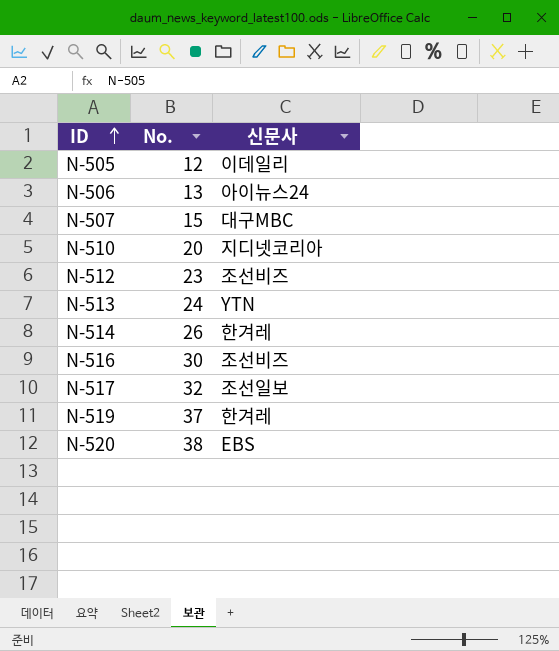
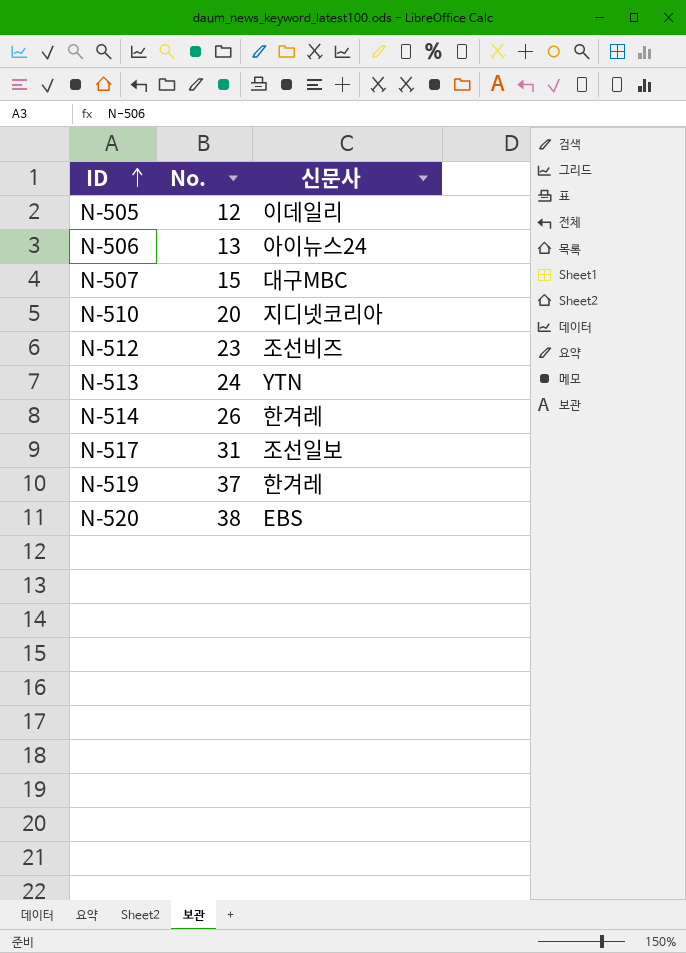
row N-516: 30 | 조선비즈 -> none
N-517 | No.: 32 -> 31

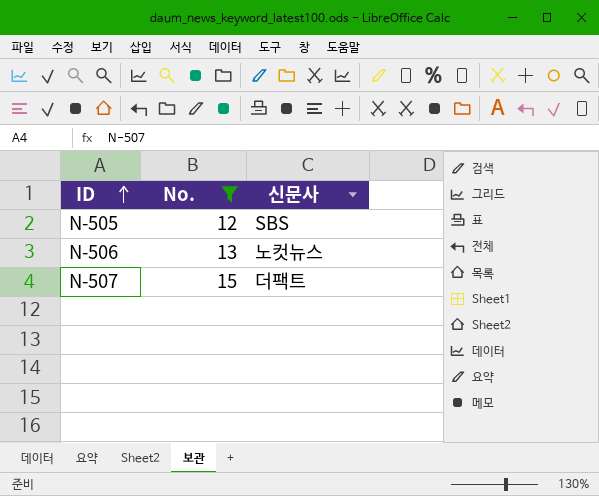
filter: none -> No. <= 15
N-505 | 신문사: 이데일리 -> SBS
N-506 | 신문사: 아이뉴스24 -> 노컷뉴스
N-507 | 신문사: 대구MBC -> 더팩트

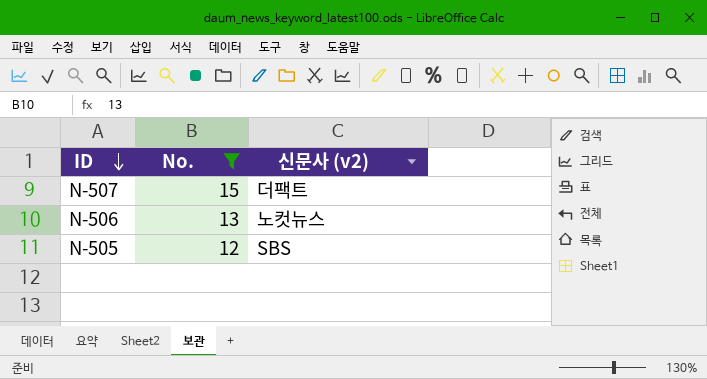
row order: ID ascending -> ID descending
column name: 신문사 -> 신문사 (v2)

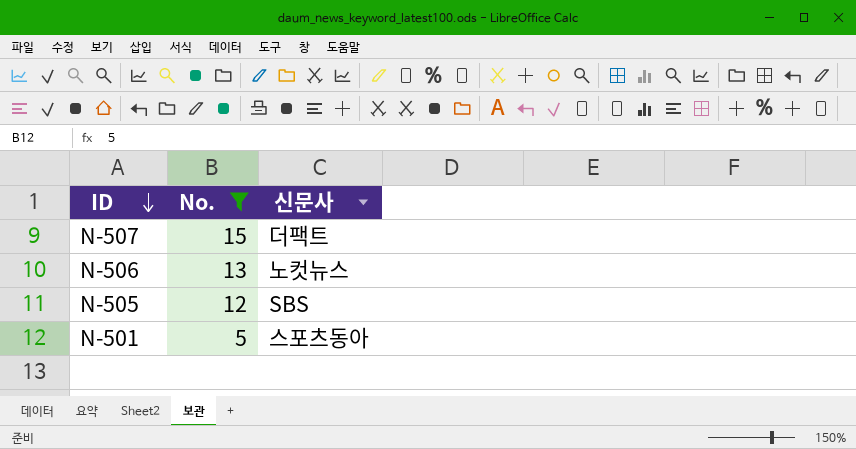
column name: 신문사 (v2) -> 신문사
row N-501: none -> 5 | 스포츠동아

